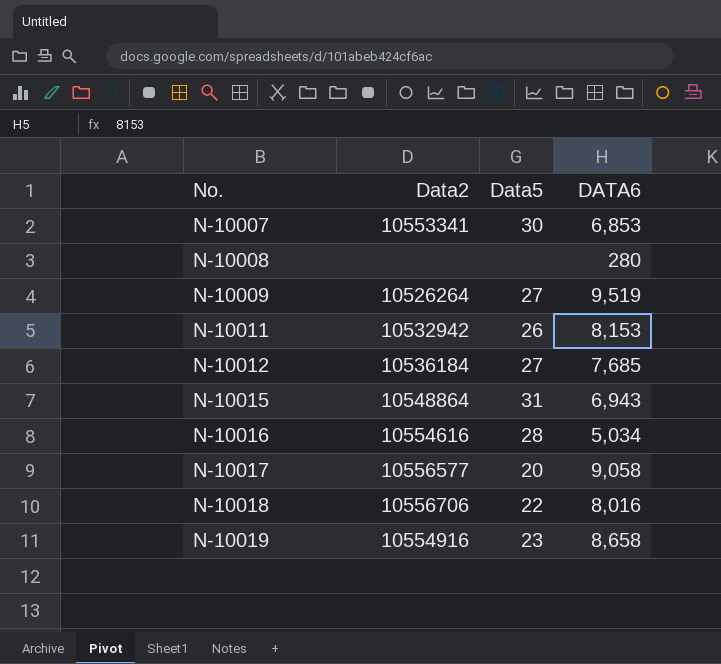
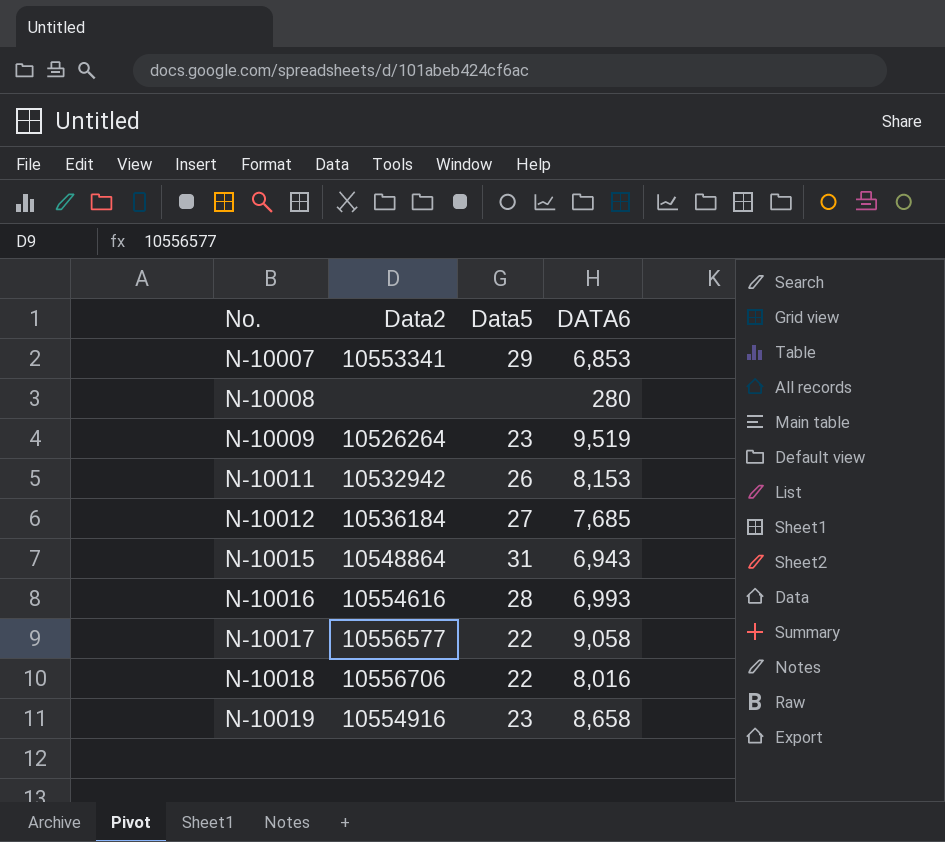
N-10007 | Data5: 30 -> 29
N-10009 | Data5: 27 -> 23
N-10016 | DATA6: 5,034 -> 6,993
N-10017 | Data5: 20 -> 22

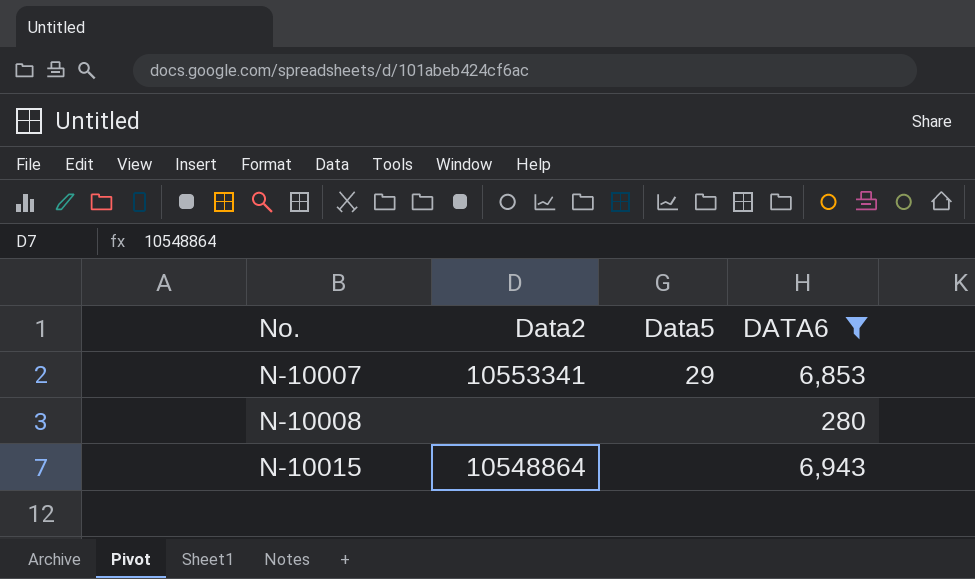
filter: none -> DATA6 <= 6,943
N-10015 | Data5: 31 -> none

